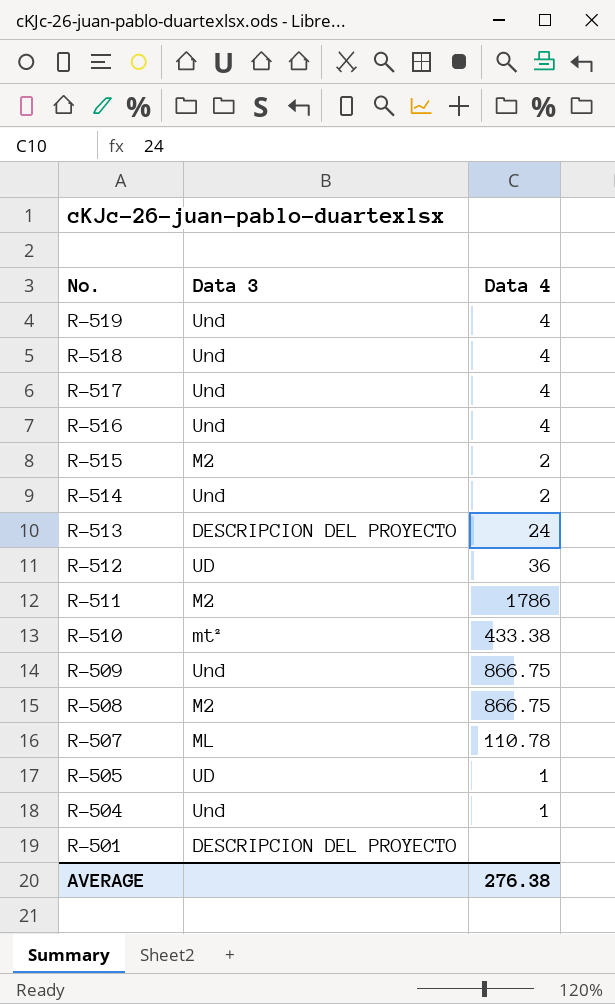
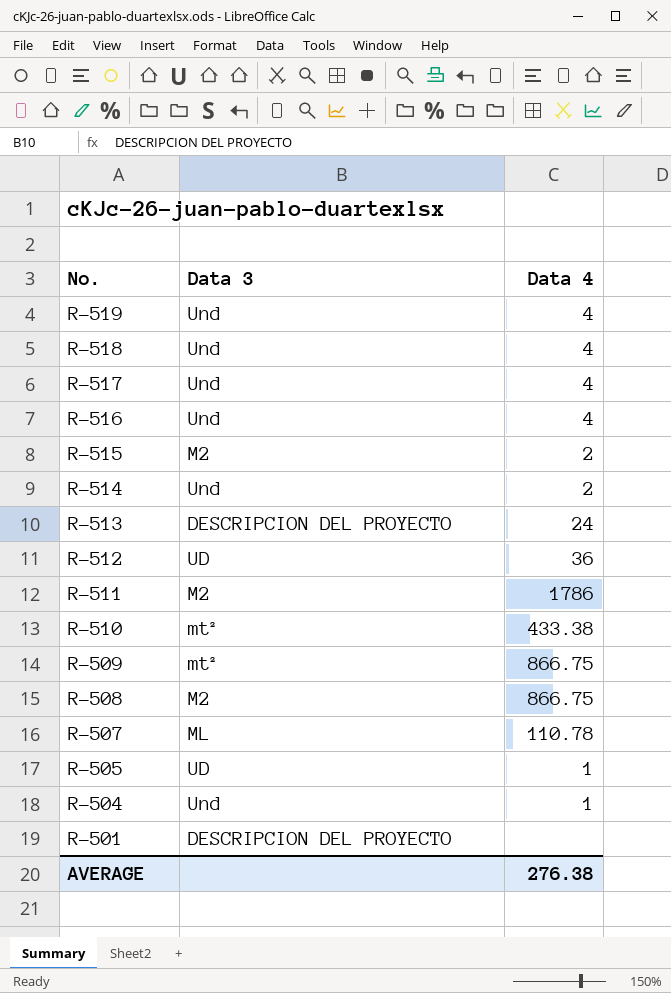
R-509 | Data 3: Und -> mt²

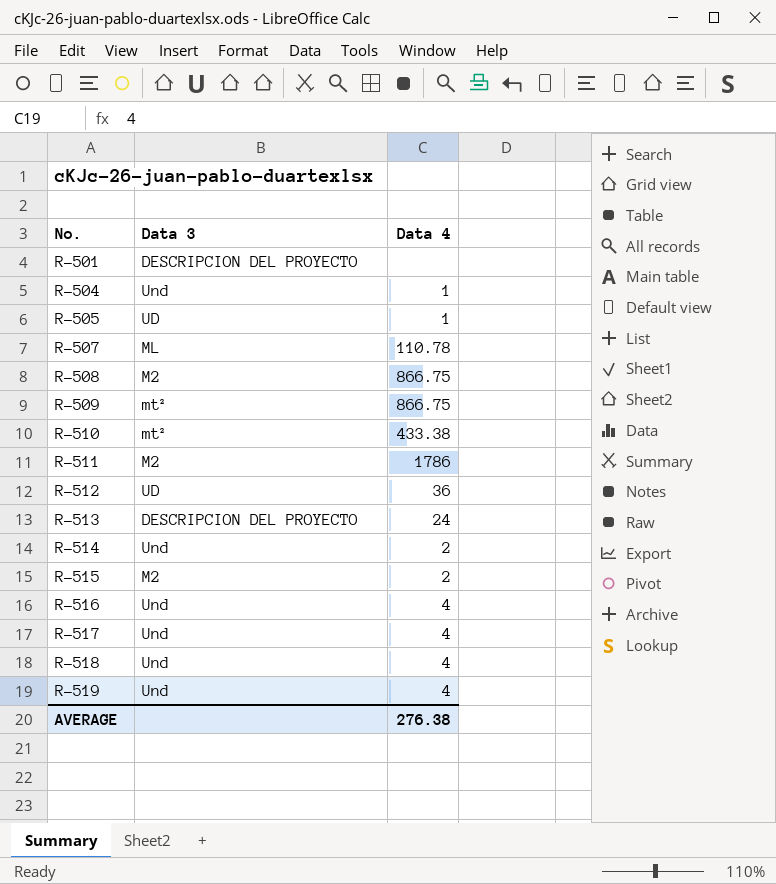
row order: No. descending -> No. ascending

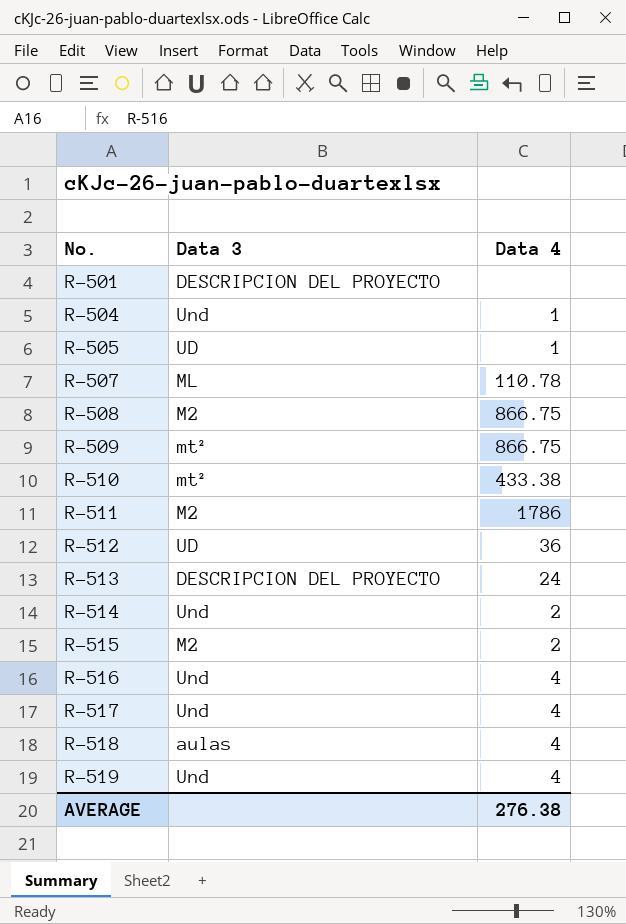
R-518 | Data 3: Und -> aulas

